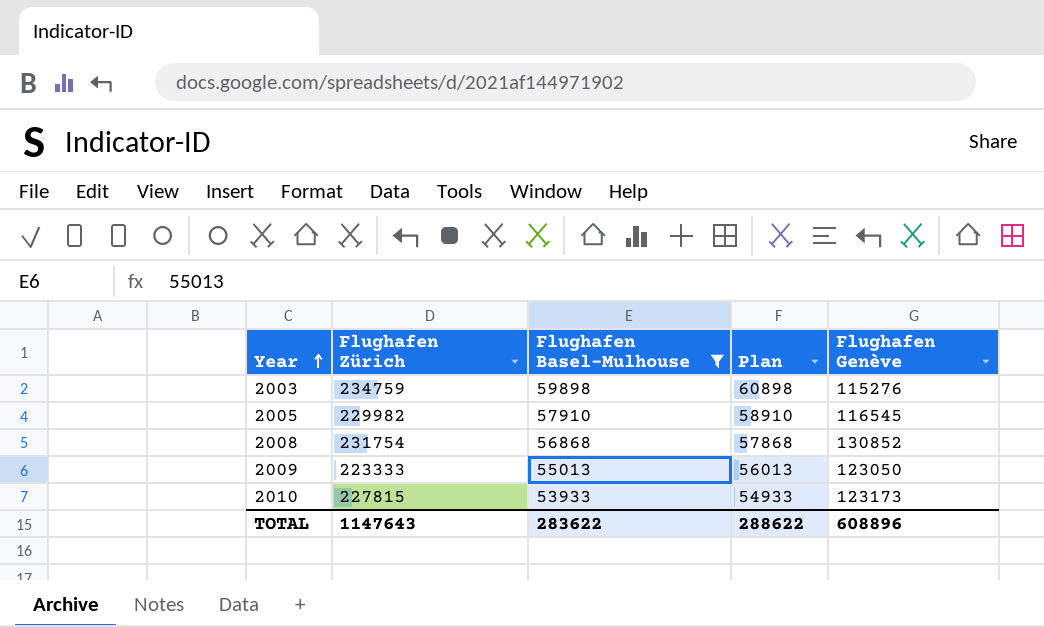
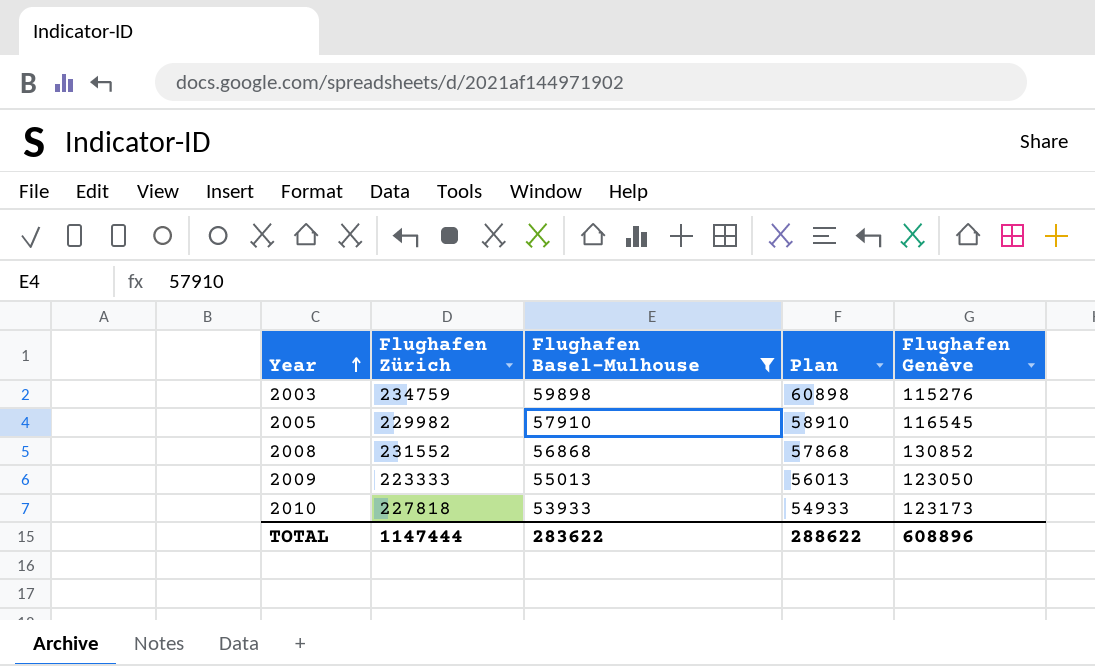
2008 | Flughafen Zürich: 231754 -> 231552
2010 | Flughafen Zürich: 227815 -> 227818
TOTAL | Flughafen Zürich: 1147643 -> 1147444

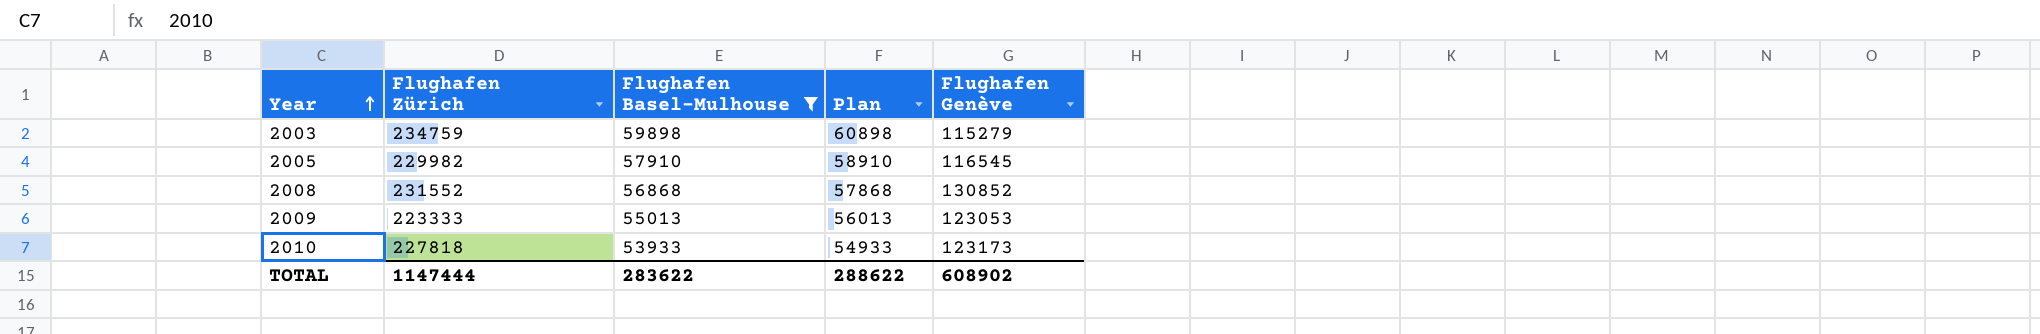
2003 | Flughafen Genève: 115276 -> 115279
2009 | Flughafen Genève: 123050 -> 123053
TOTAL | Flughafen Genève: 608896 -> 608902

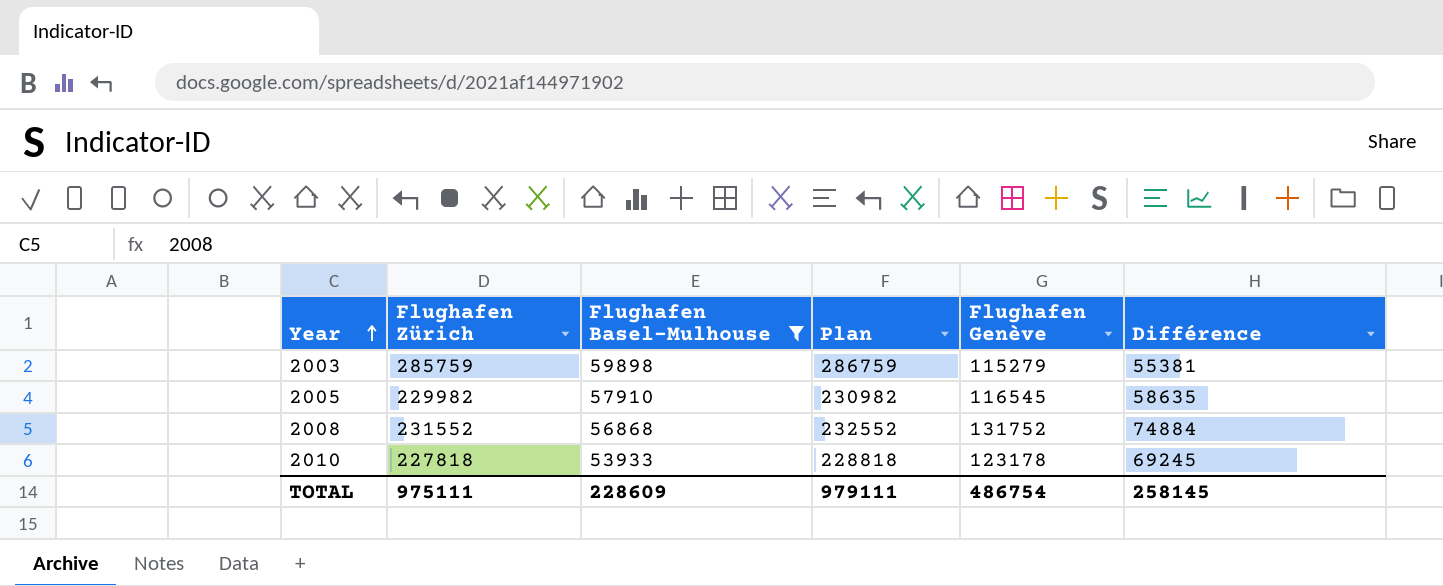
column Plan | formula: [Flughafen Basel-Mulhouse] + 1000 -> [Flughafen Zürich] + 1000
column Différence | formula: none -> [Flughafen Genève] - [Flughafen Basel-Mulhouse]
row 2009: 223333 | 55013 | 56013 | 123053 -> none
2003 | Flughafen Zürich: 234759 -> 285759
2008 | Flughafen Genève: 130852 -> 131752
2010 | Flughafen Genève: 123173 -> 123178
TOTAL | Flughafen Zürich: 1147444 -> 975111
TOTAL | Flughafen Basel-Mulhouse: 283622 -> 228609
TOTAL | Plan: 288622 -> 979111
TOTAL | Flughafen Genève: 608902 -> 486754

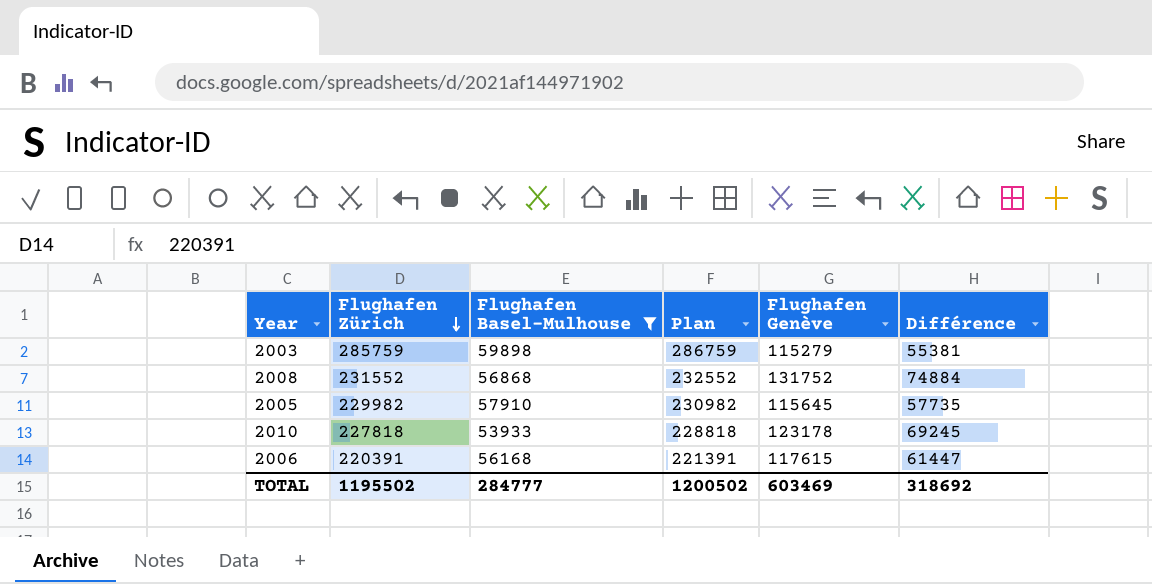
row order: Year ascending -> Flughafen Zürich descending
2005 | Flughafen Genève: 116545 -> 115645
2005 | Différence: 58635 -> 57735
row 2006: none -> 220391 | 56168 | 221391 | 117615 | 61447
TOTAL | Flughafen Zürich: 975111 -> 1195502
TOTAL | Flughafen Basel-Mulhouse: 228609 -> 284777
TOTAL | Plan: 979111 -> 1200502
TOTAL | Flughafen Genève: 486754 -> 603469
TOTAL | Différence: 258145 -> 318692

